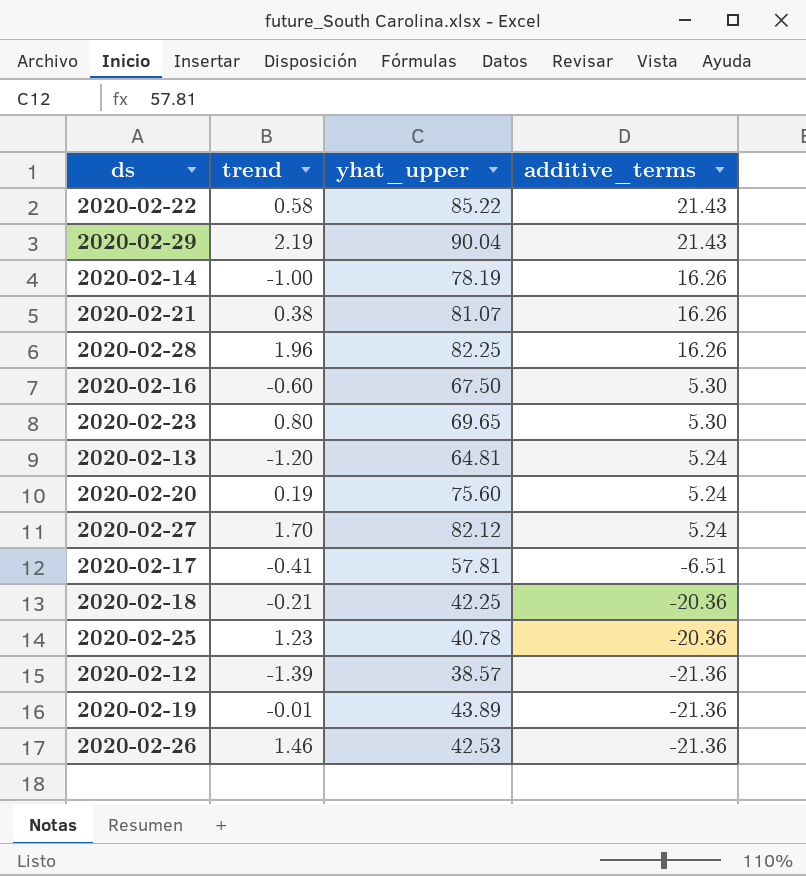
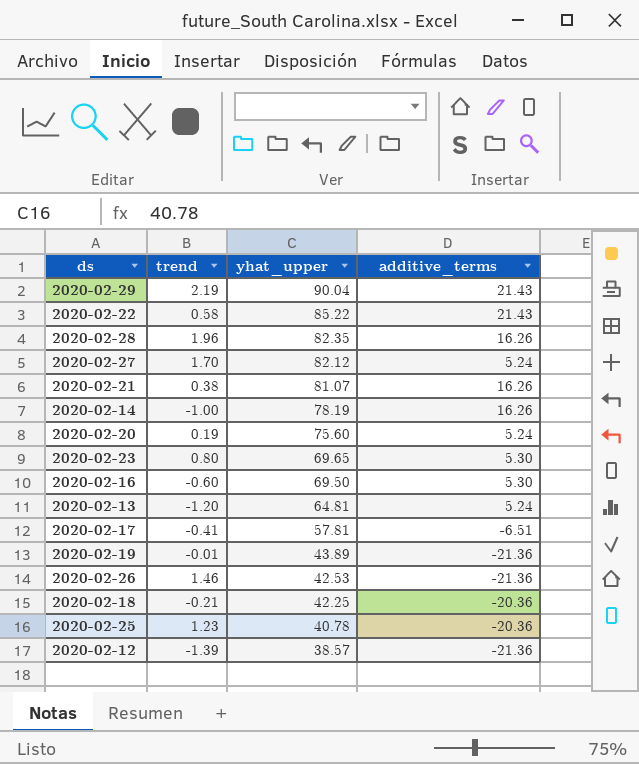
row order: additive_terms descending -> yhat_upper descending
2020-02-28 | yhat_upper: 82.25 -> 82.35
2020-02-16 | yhat_upper: 67.50 -> 69.50

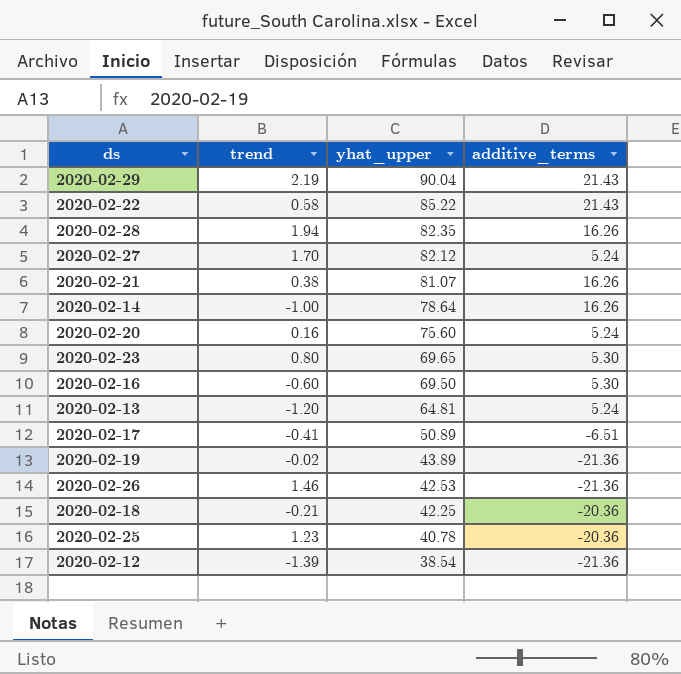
2020-02-28 | trend: 1.96 -> 1.94
2020-02-14 | yhat_upper: 78.19 -> 78.64
2020-02-20 | trend: 0.19 -> 0.16
2020-02-17 | yhat_upper: 57.81 -> 50.89
2020-02-19 | trend: -0.01 -> -0.02
2020-02-12 | yhat_upper: 38.57 -> 38.54

